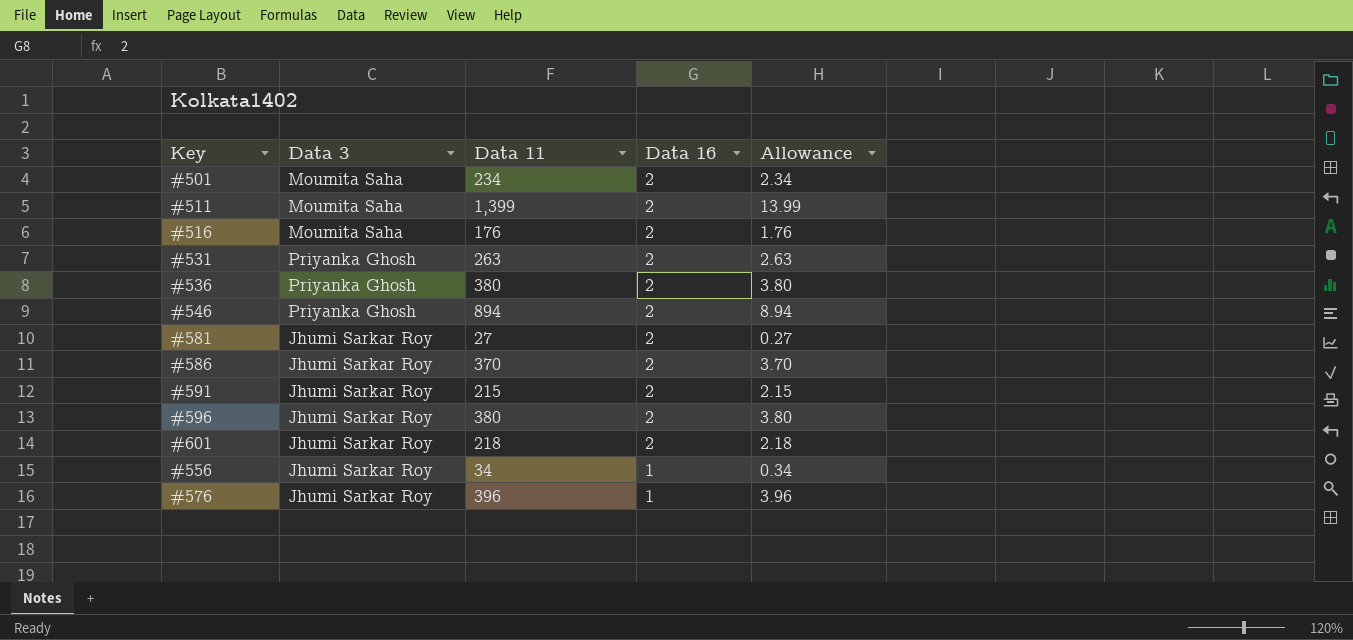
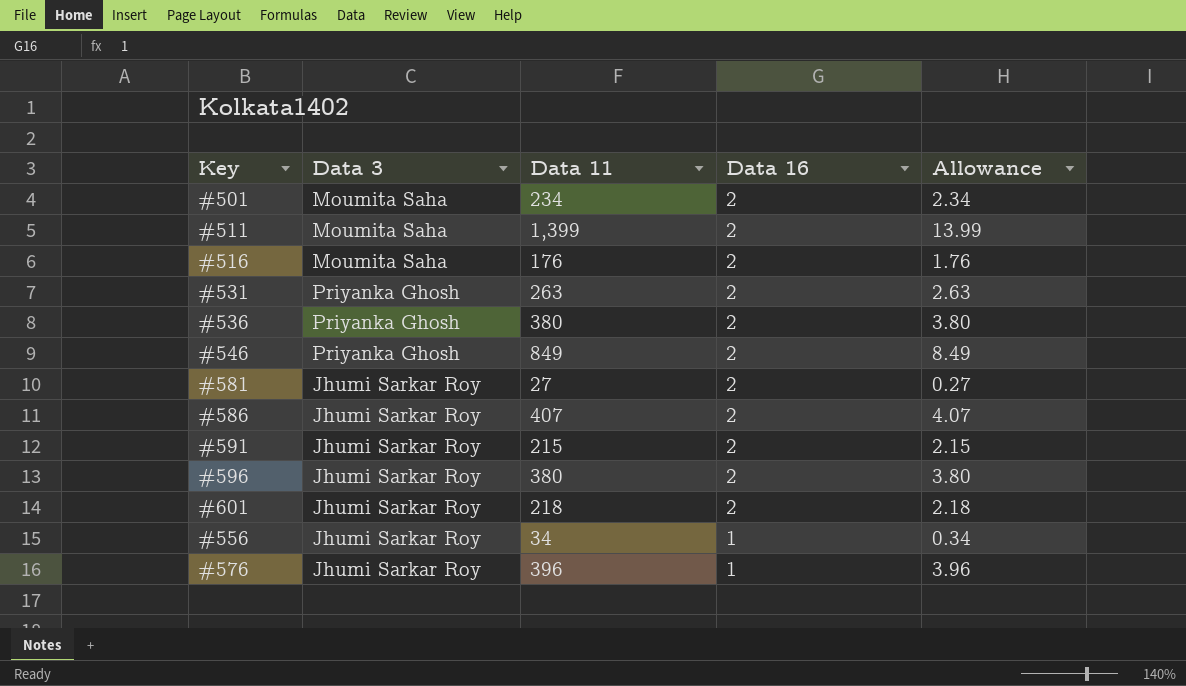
#546 | Data 11: 894 -> 849
#546 | Allowance: 8.94 -> 8.49
#586 | Data 11: 370 -> 407
#586 | Allowance: 3.70 -> 4.07

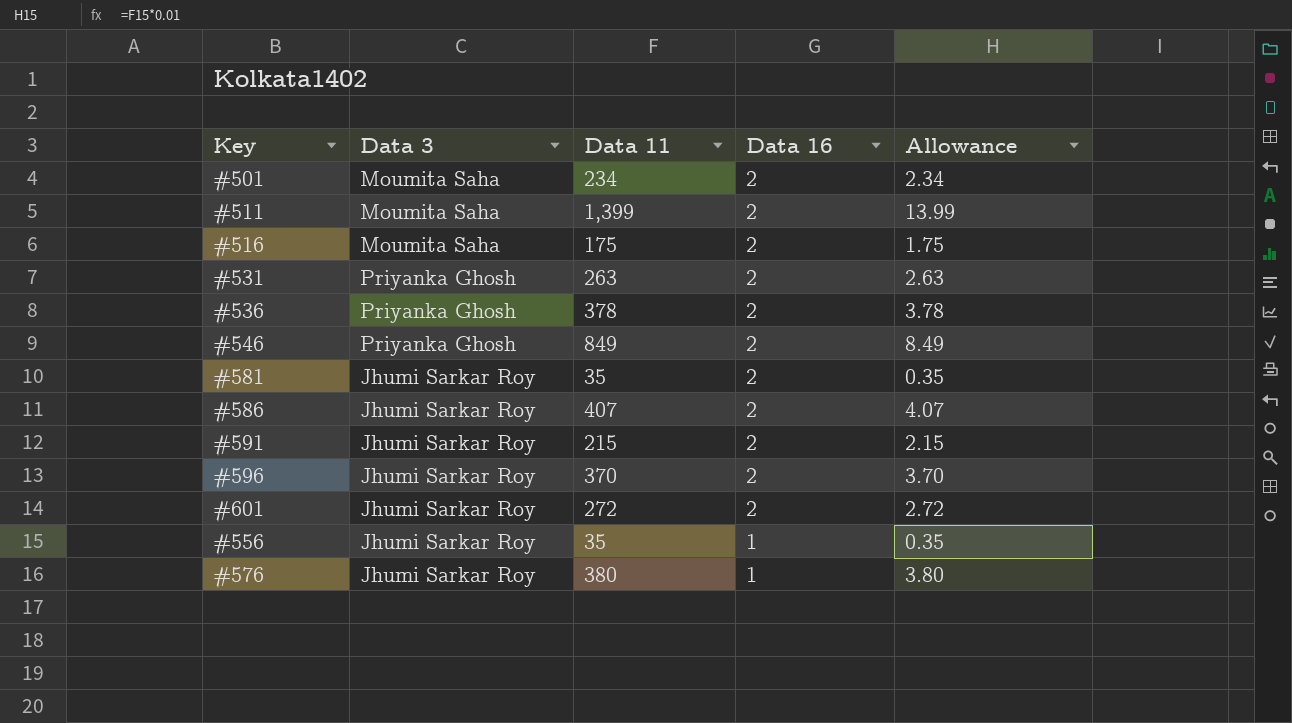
#516 | Data 11: 176 -> 175
#516 | Allowance: 1.76 -> 1.75
#536 | Data 11: 380 -> 378
#536 | Allowance: 3.80 -> 3.78
#581 | Data 11: 27 -> 35
#581 | Allowance: 0.27 -> 0.35
#596 | Data 11: 380 -> 370
#596 | Allowance: 3.80 -> 3.70
#601 | Data 11: 218 -> 272
#601 | Allowance: 2.18 -> 2.72
#556 | Data 11: 34 -> 35
#556 | Allowance: 0.34 -> 0.35
#576 | Data 11: 396 -> 380
#576 | Allowance: 3.96 -> 3.80

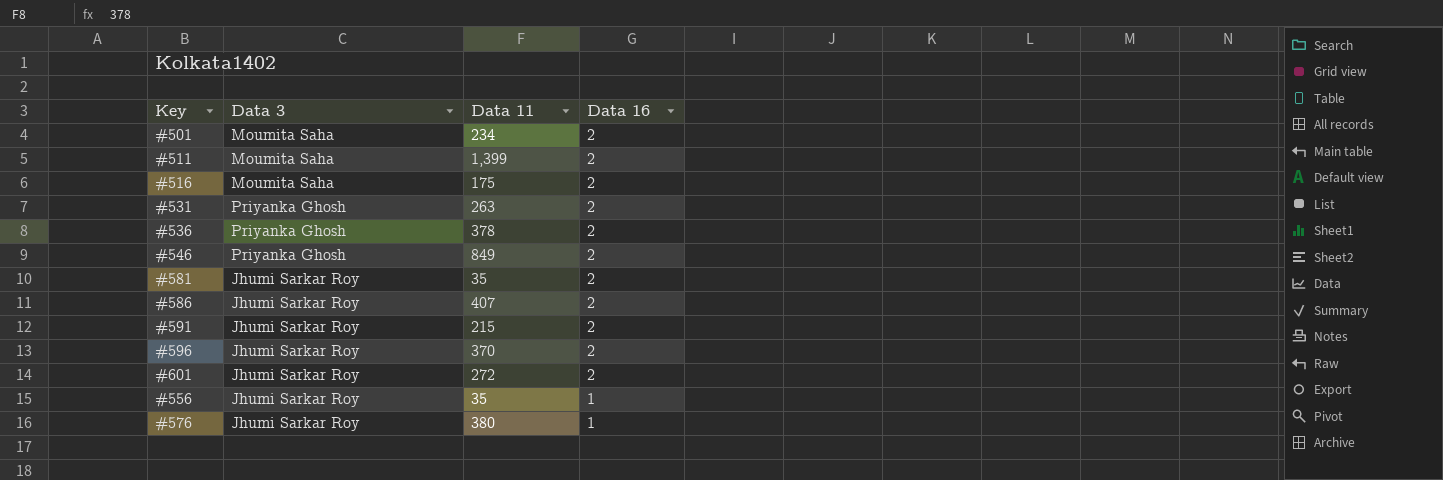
column Allowance | formula: [Data 11] * 0.01 -> none

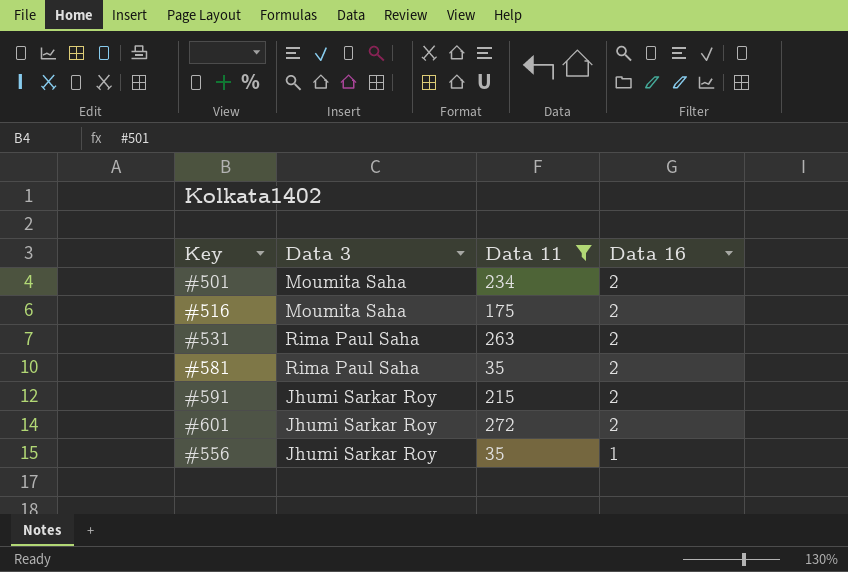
filter: none -> Data 11 <= 272
#531 | Data 3: Priyanka Ghosh -> Rima Paul Saha
#581 | Data 3: Jhumi Sarkar Roy -> Rima Paul Saha

